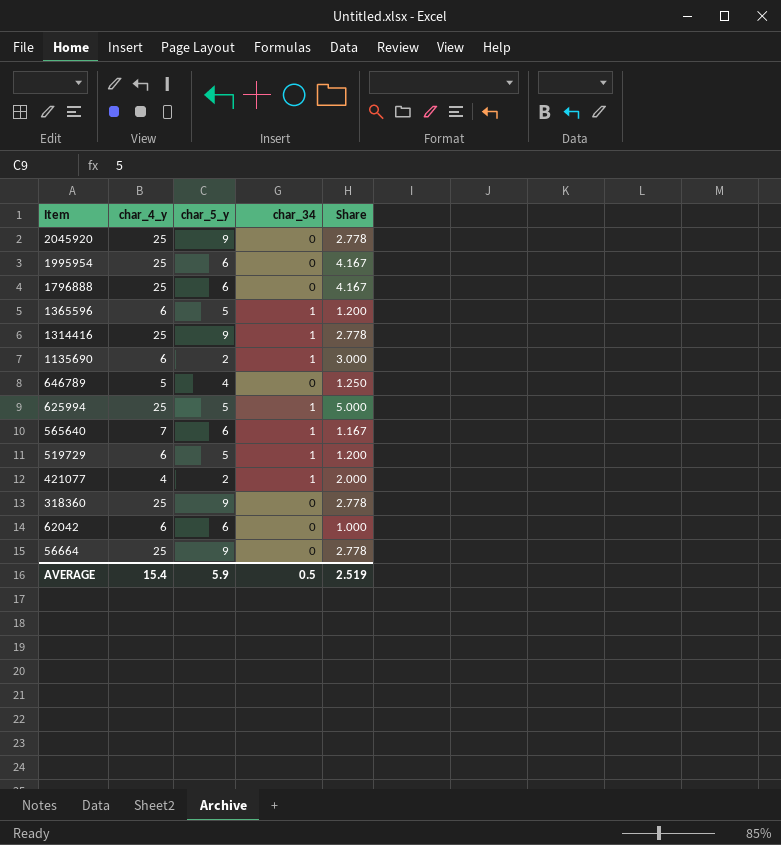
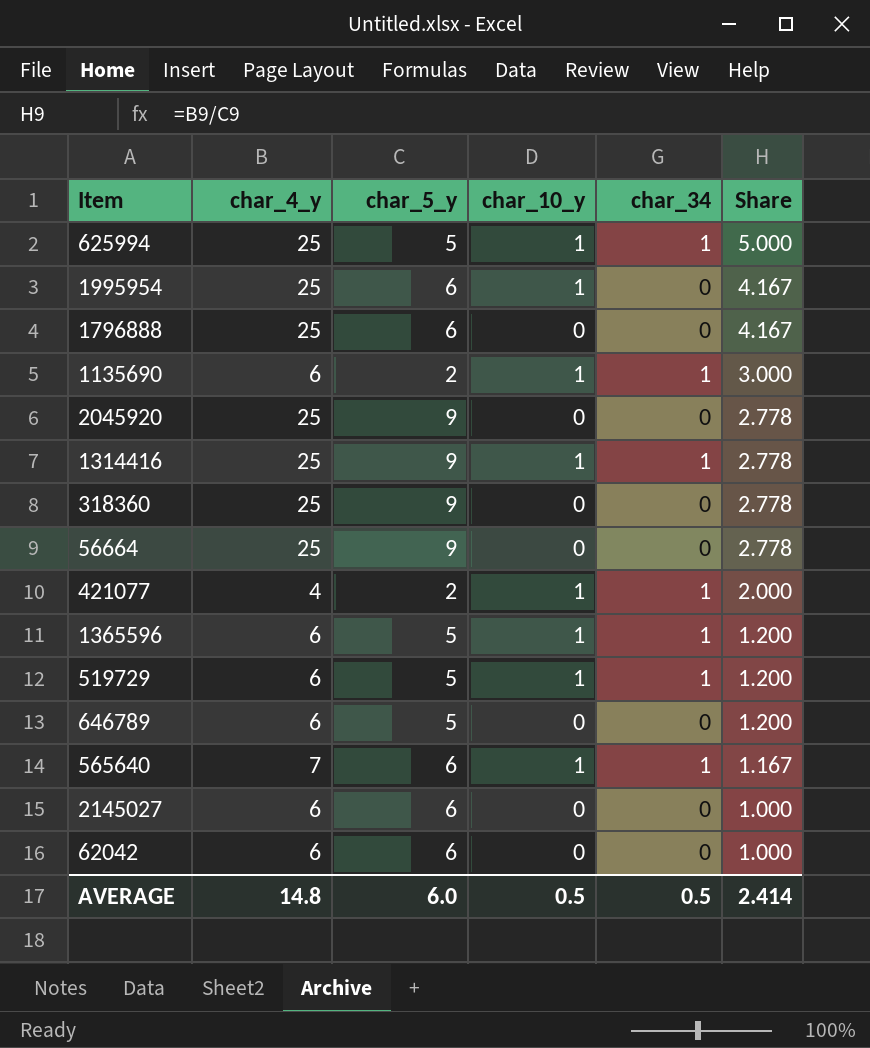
row order: Item descending -> Share descending
column char_10_y | position: none -> 4
646789 | char_4_y: 5 -> 6
646789 | char_5_y: 4 -> 5
646789 | Share: 1.250 -> 1.200
row 2145027: none -> 6 | 6 | 0 | 0 | 1.000
AVERAGE | char_4_y: 15.4 -> 14.8
AVERAGE | char_5_y: 5.9 -> 6.0
AVERAGE | Share: 2.519 -> 2.414

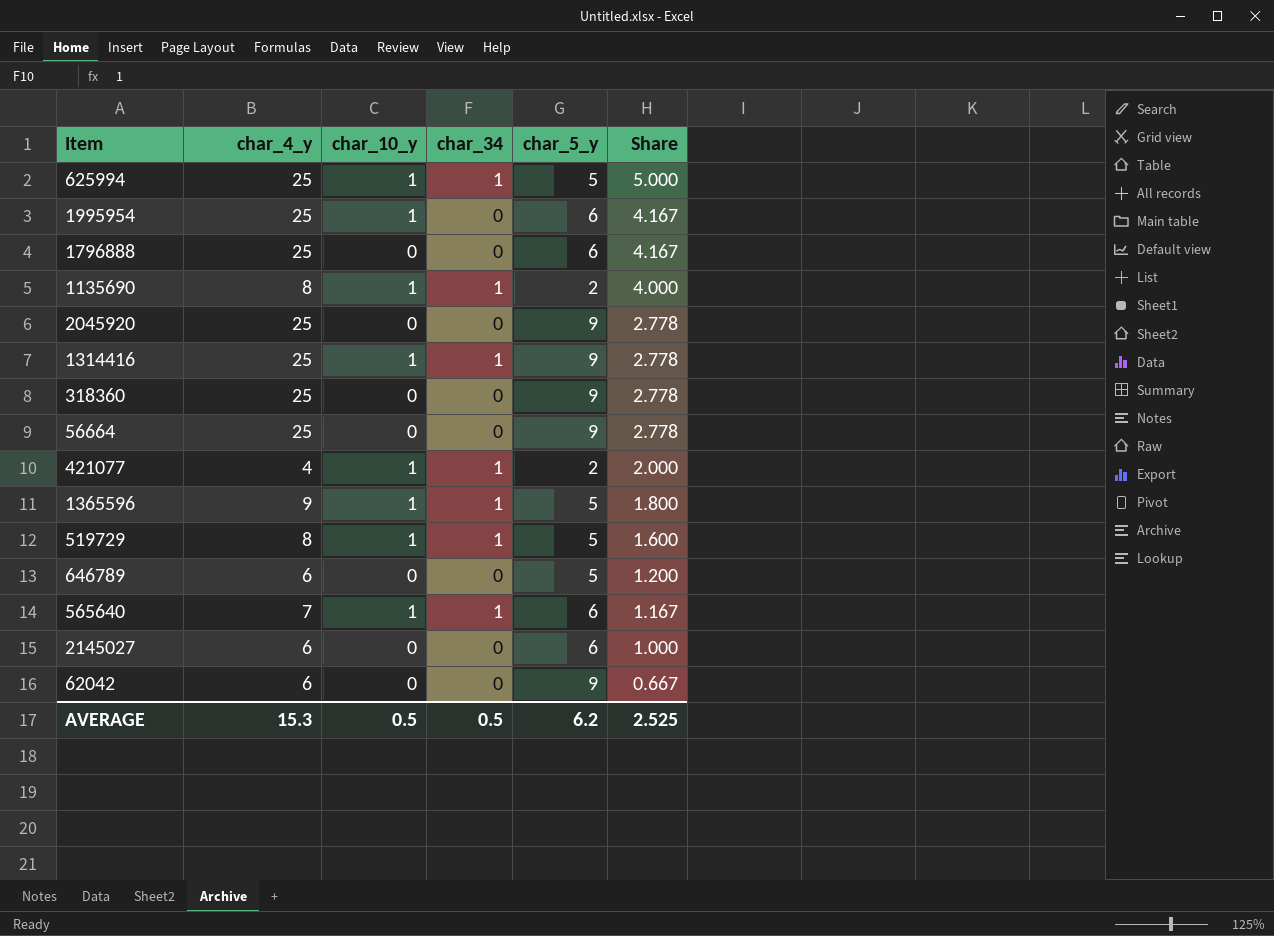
column char_5_y | position: 3 -> 5
1135690 | char_4_y: 6 -> 8
1135690 | Share: 3.000 -> 4.000
1365596 | char_4_y: 6 -> 9
1365596 | Share: 1.200 -> 1.800
519729 | char_4_y: 6 -> 8
519729 | Share: 1.200 -> 1.600
62042 | char_5_y: 6 -> 9
62042 | Share: 1.000 -> 0.667
AVERAGE | char_4_y: 14.8 -> 15.3
AVERAGE | char_5_y: 6.0 -> 6.2
AVERAGE | Share: 2.414 -> 2.525

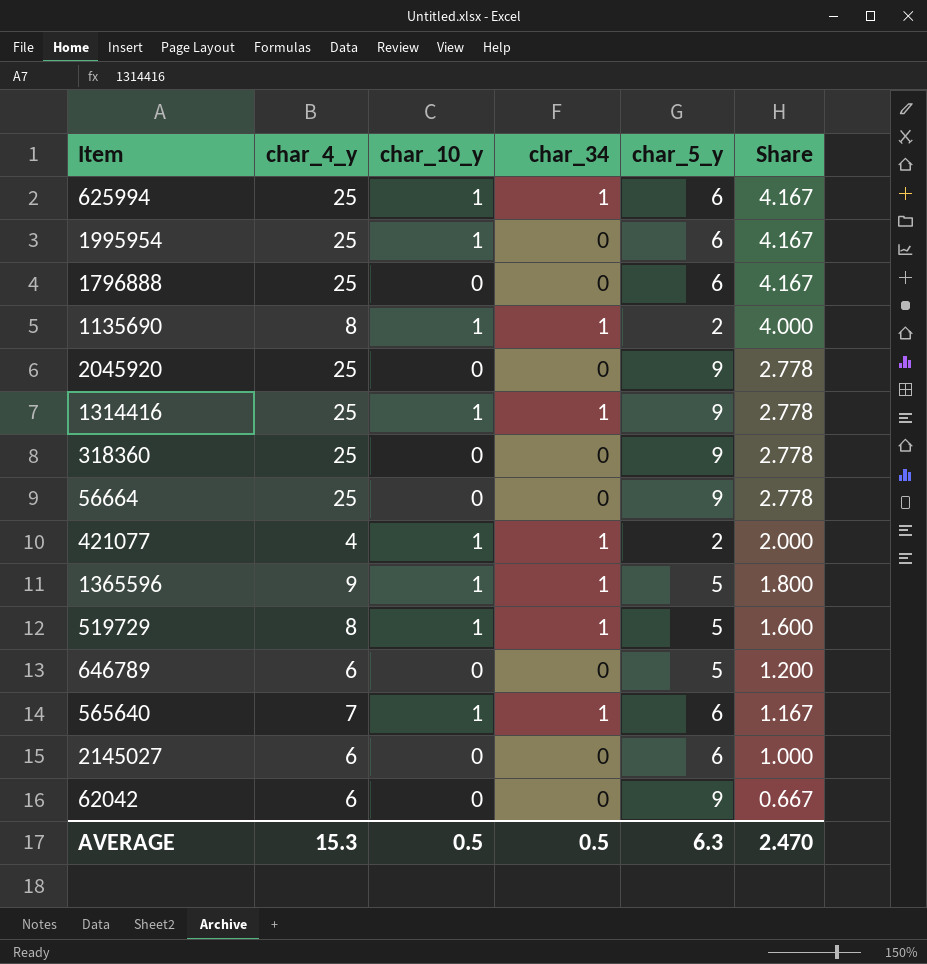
625994 | char_5_y: 5 -> 6
625994 | Share: 5.000 -> 4.167
AVERAGE | char_5_y: 6.2 -> 6.3
AVERAGE | Share: 2.525 -> 2.470

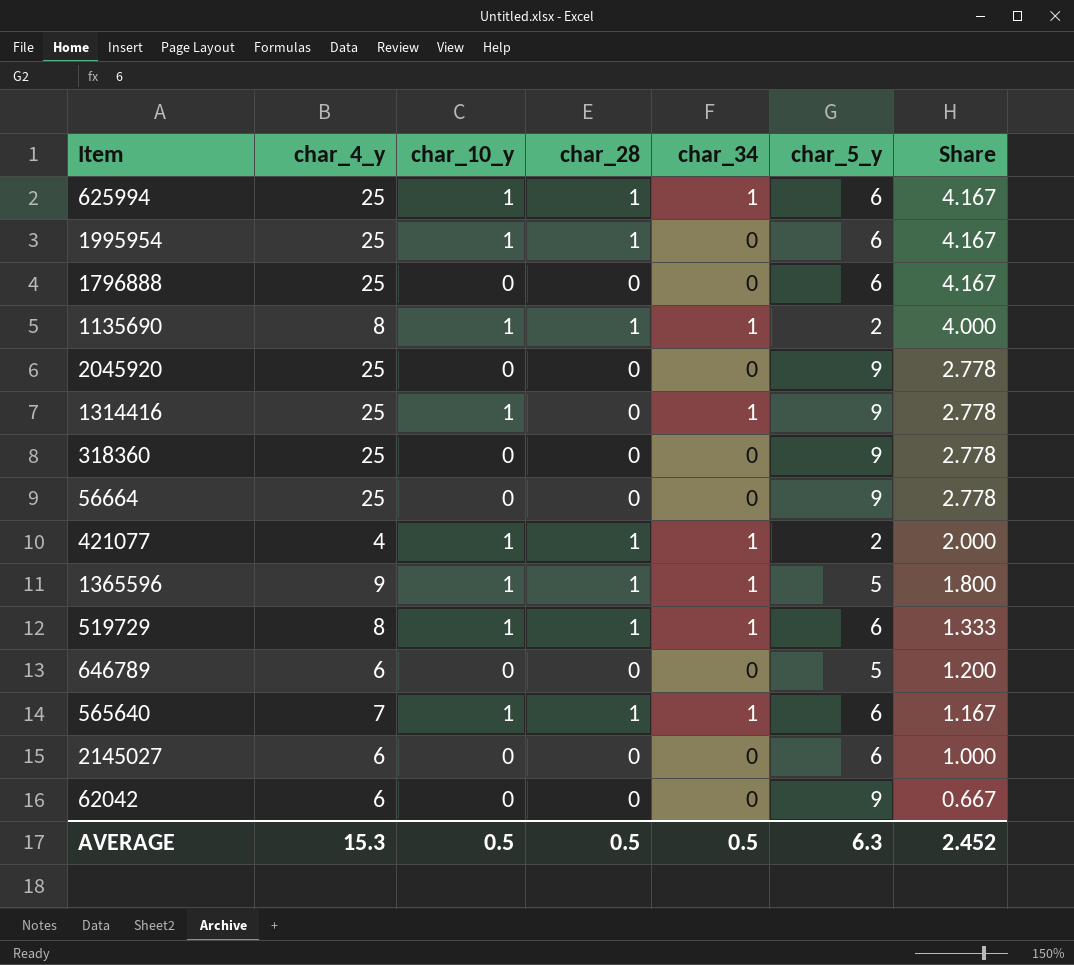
column char_28 | position: none -> 4
519729 | char_5_y: 5 -> 6
519729 | Share: 1.600 -> 1.333
AVERAGE | Share: 2.470 -> 2.452

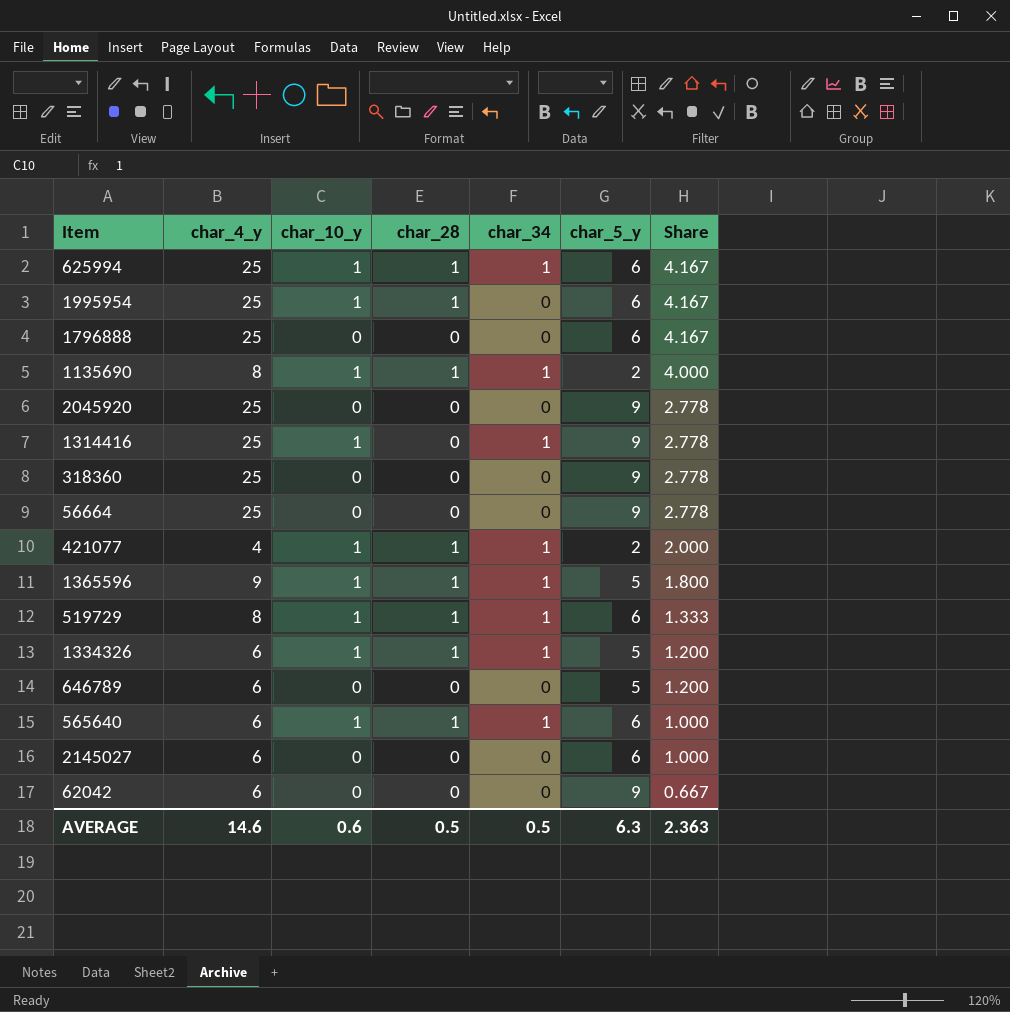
row 1334326: none -> 6 | 1 | 1 | 1 | 5 | 1.200
565640 | char_4_y: 7 -> 6
565640 | Share: 1.167 -> 1.000
AVERAGE | char_4_y: 15.3 -> 14.6
AVERAGE | char_10_y: 0.5 -> 0.6
AVERAGE | Share: 2.452 -> 2.363

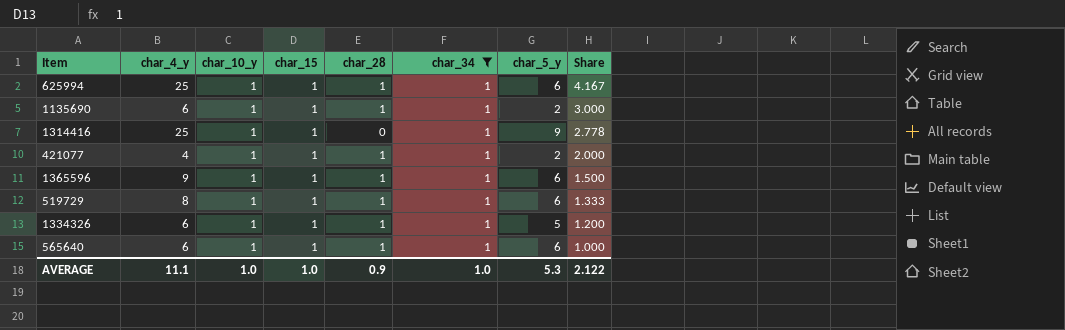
filter: none -> char_34 = 1
column char_15 | position: none -> 4
1135690 | char_4_y: 8 -> 6
1135690 | Share: 4.000 -> 3.000
1365596 | char_5_y: 5 -> 6
1365596 | Share: 1.800 -> 1.500
AVERAGE | char_4_y: 14.6 -> 11.1
AVERAGE | char_10_y: 0.6 -> 1.0
AVERAGE | char_28: 0.5 -> 0.9
AVERAGE | char_34: 0.5 -> 1.0
AVERAGE | char_5_y: 6.3 -> 5.3
AVERAGE | Share: 2.363 -> 2.122

